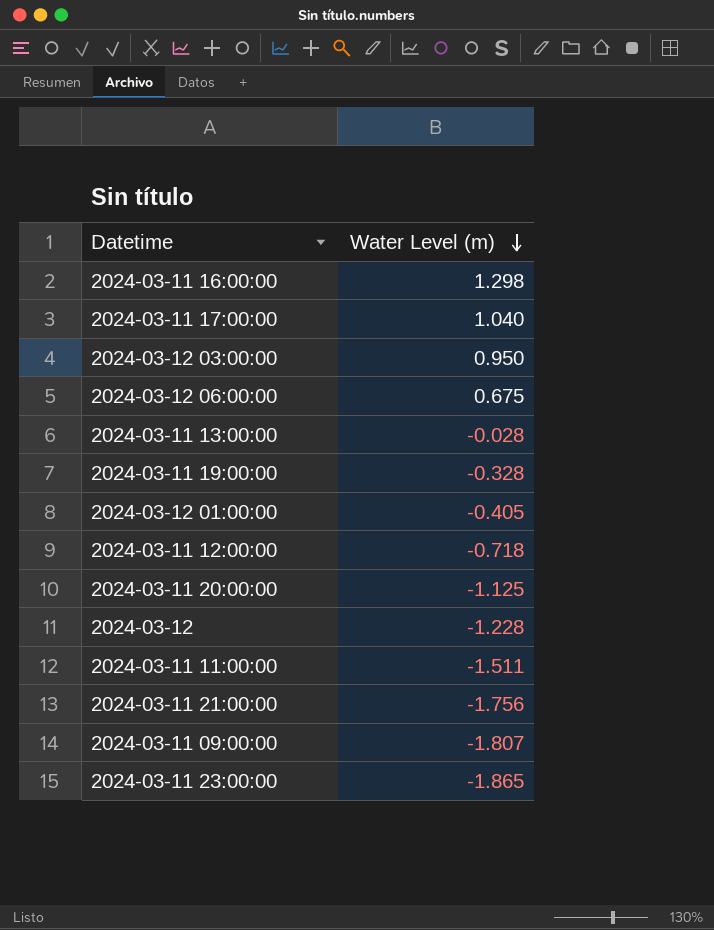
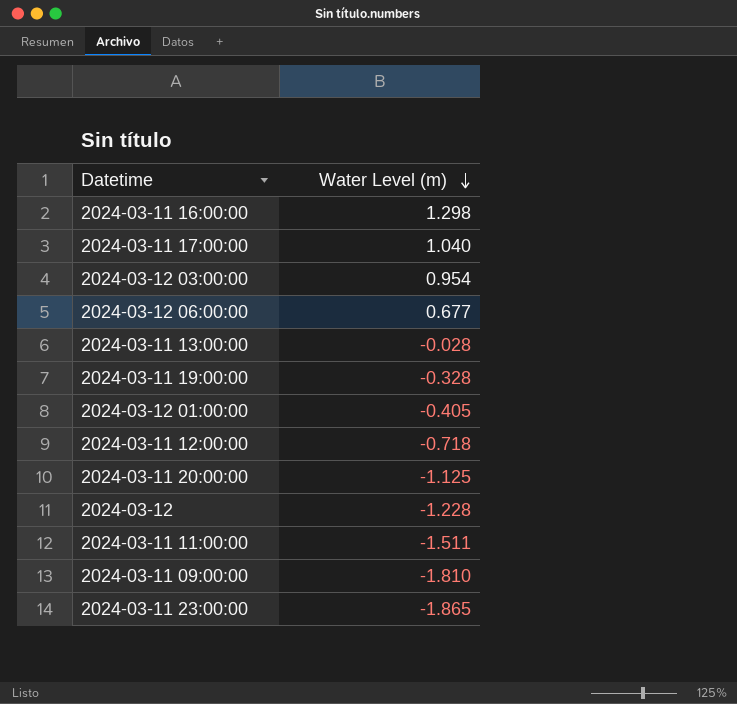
row 2024-03-11 21:00:00: -1.756 -> none
2024-03-12 03:00:00 | Water Level (m): 0.950 -> 0.954
2024-03-12 06:00:00 | Water Level (m): 0.675 -> 0.677
2024-03-11 09:00:00 | Water Level (m): -1.807 -> -1.810

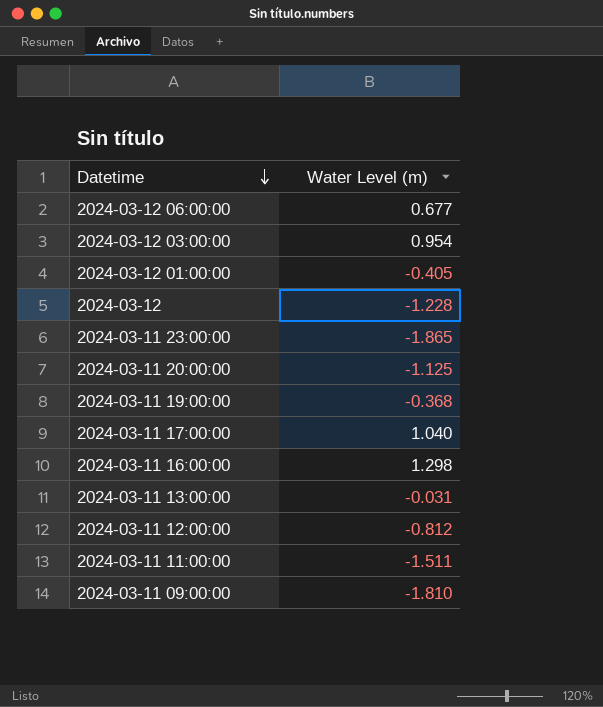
row order: Water Level (m) descending -> Datetime descending
2024-03-11 19:00:00 | Water Level (m): -0.328 -> -0.368
2024-03-11 13:00:00 | Water Level (m): -0.028 -> -0.031
2024-03-11 12:00:00 | Water Level (m): -0.718 -> -0.812

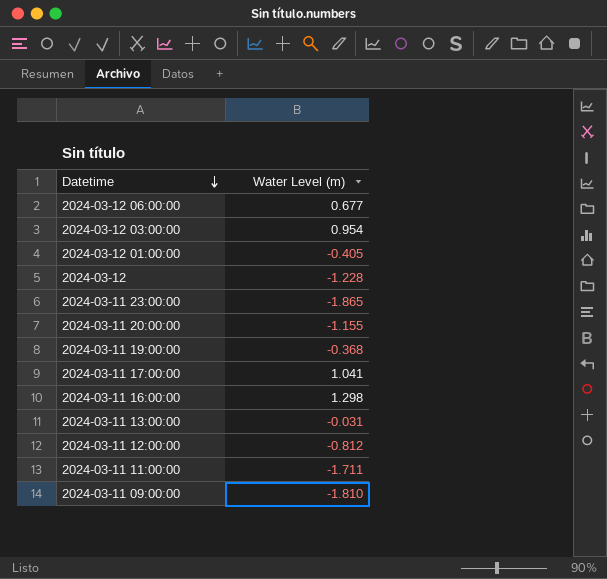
2024-03-11 20:00:00 | Water Level (m): -1.125 -> -1.155
2024-03-11 17:00:00 | Water Level (m): 1.040 -> 1.041
2024-03-11 11:00:00 | Water Level (m): -1.511 -> -1.711

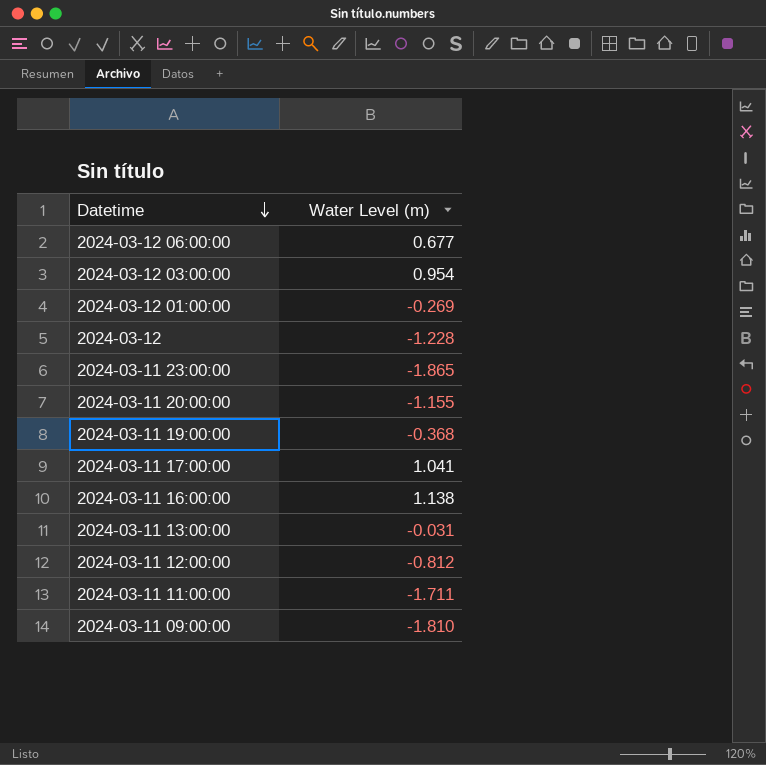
2024-03-12 01:00:00 | Water Level (m): -0.405 -> -0.269
2024-03-11 16:00:00 | Water Level (m): 1.298 -> 1.138

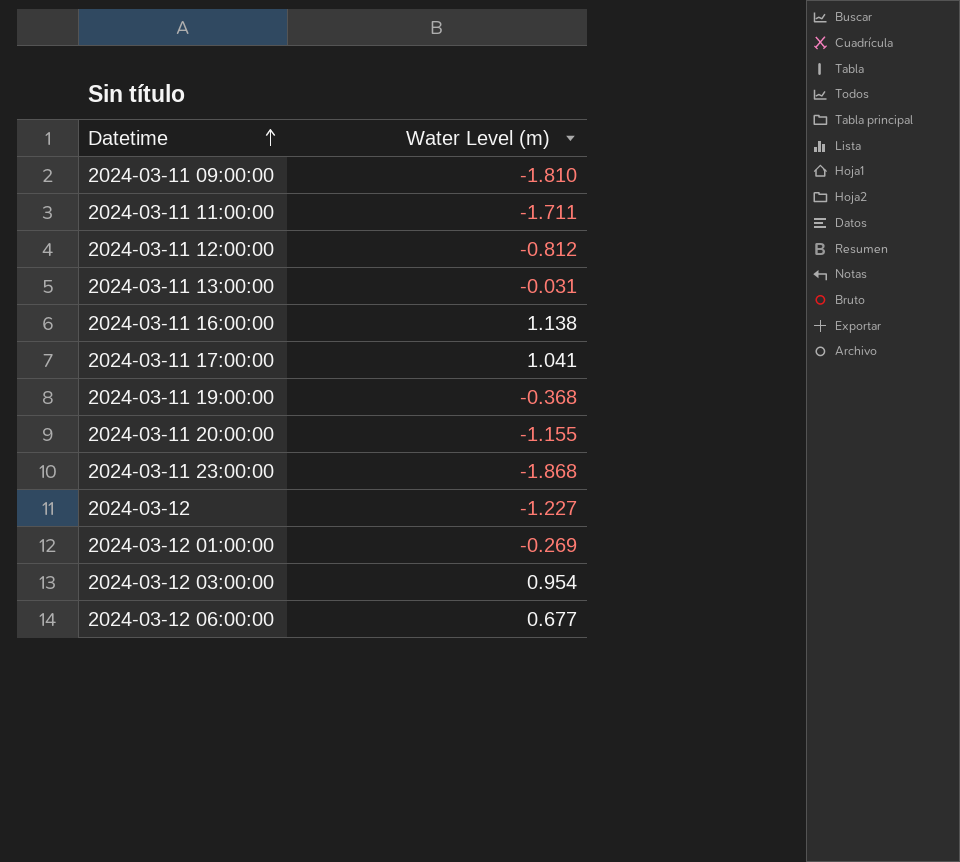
row order: Datetime descending -> Datetime ascending
2024-03-11 23:00:00 | Water Level (m): -1.865 -> -1.868
2024-03-12 | Water Level (m): -1.228 -> -1.227

